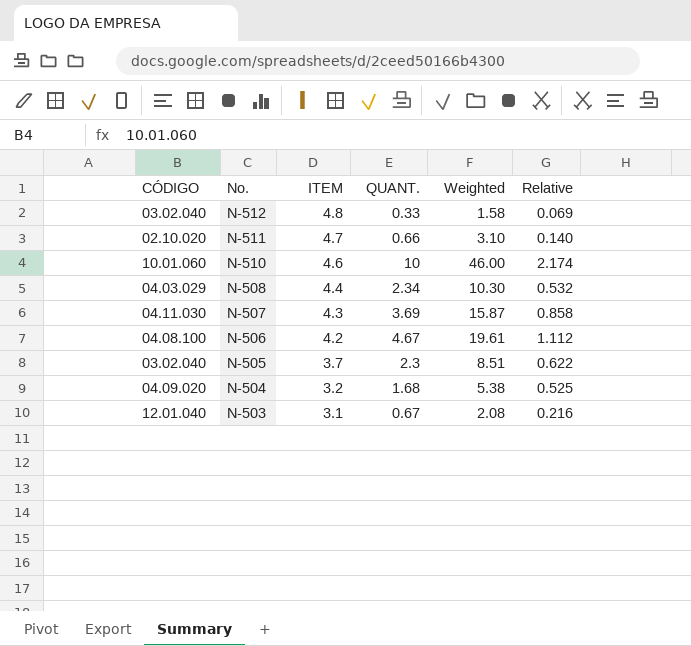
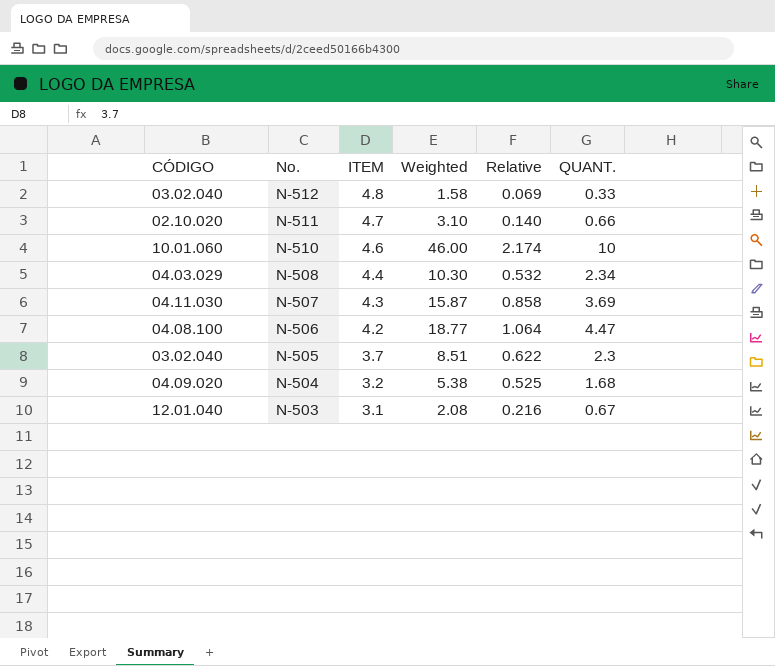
column QUANT. | position: 4 -> 6
N-506 | Weighted: 19.61 -> 18.77
N-506 | Relative: 1.112 -> 1.064
N-506 | QUANT.: 4.67 -> 4.47

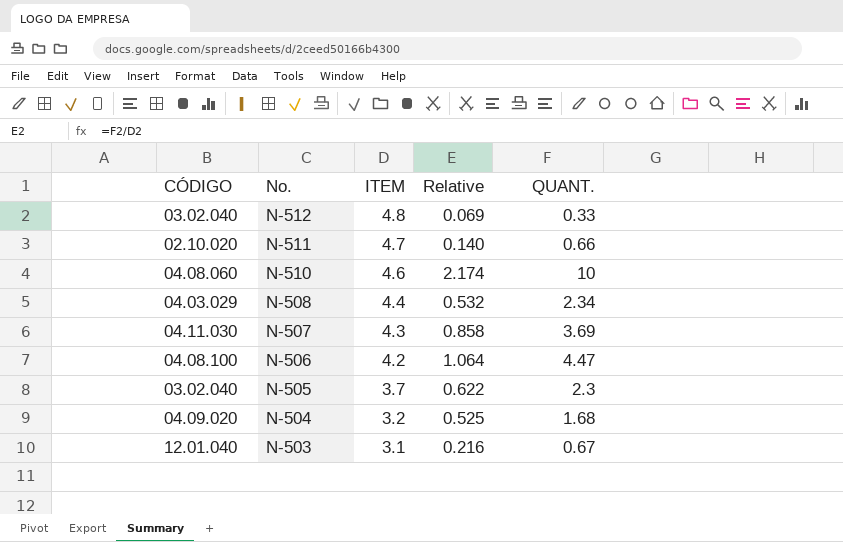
column Weighted | formula: [ITEM] * [QUANT.] -> none
N-510 | CÓDIGO: 10.01.060 -> 04.08.060

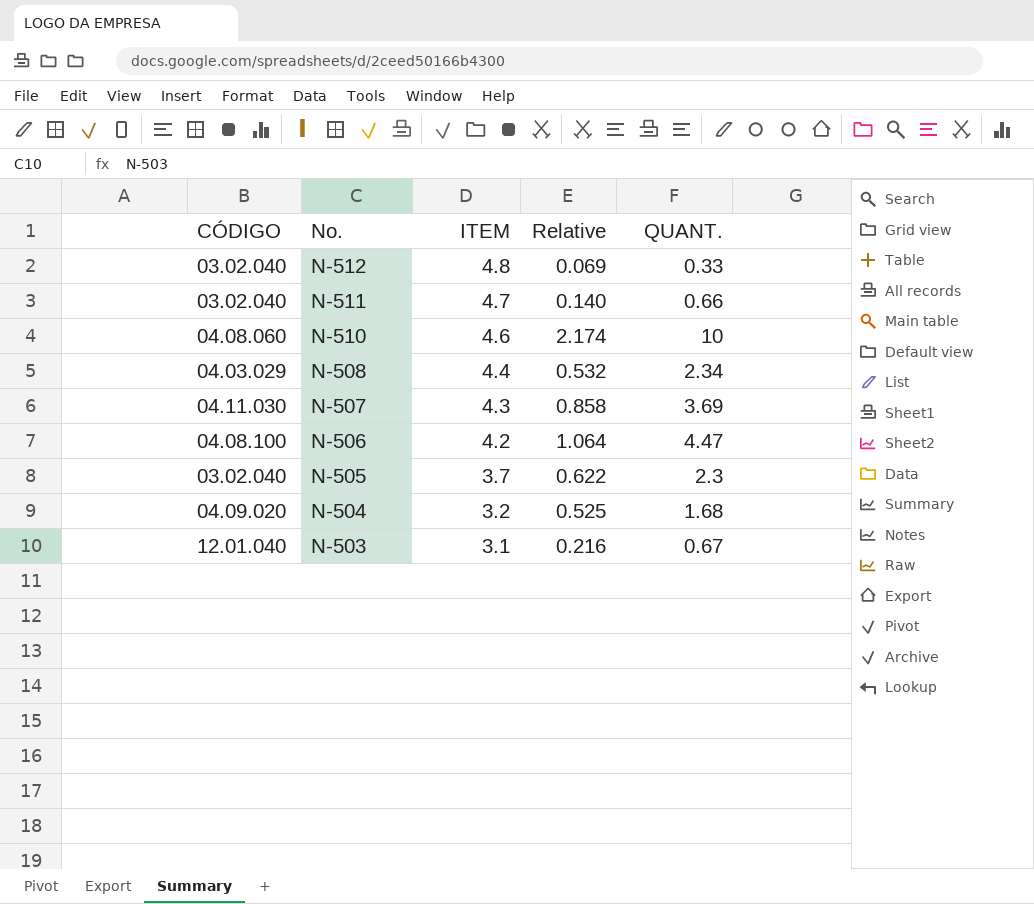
N-511 | CÓDIGO: 02.10.020 -> 03.02.040

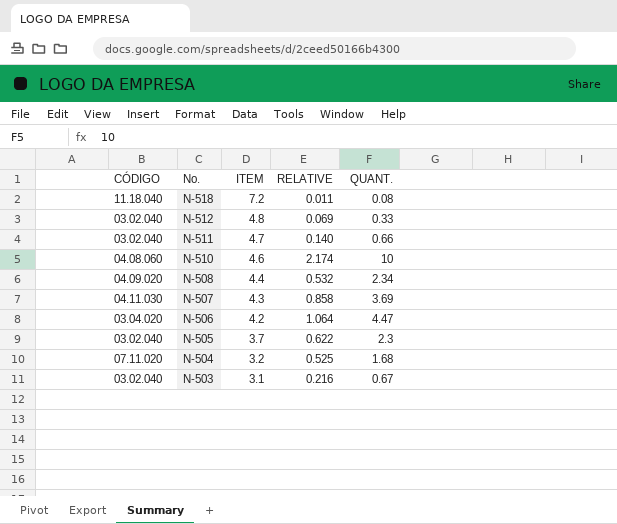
column name: Relative -> RELATIVE
row N-518: none -> 11.18.040 | 7.2 | 0.011 | 0.08
N-508 | CÓDIGO: 04.03.029 -> 04.09.020
N-506 | CÓDIGO: 04.08.100 -> 03.04.020
N-504 | CÓDIGO: 04.09.020 -> 07.11.020
N-503 | CÓDIGO: 12.01.040 -> 03.02.040

